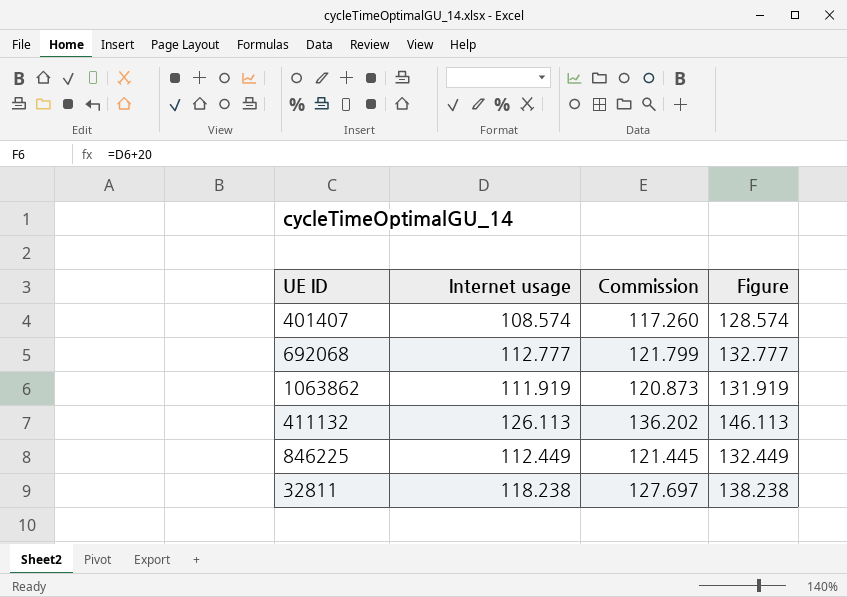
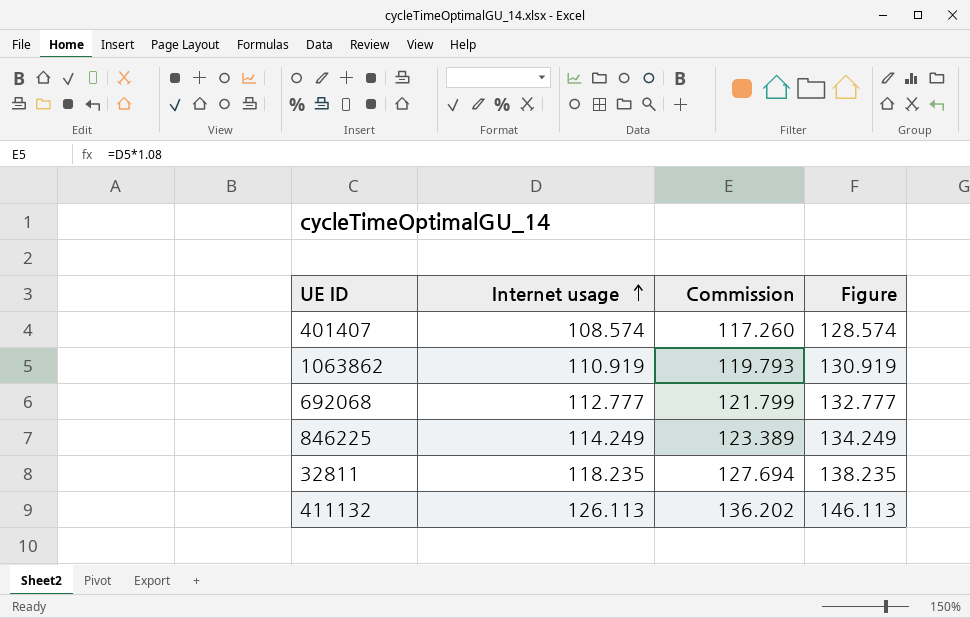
row order: none -> Internet usage ascending
1063862 | Internet usage: 111.919 -> 110.919
1063862 | Commission: 120.873 -> 119.793
1063862 | Figure: 131.919 -> 130.919
846225 | Internet usage: 112.449 -> 114.249
846225 | Commission: 121.445 -> 123.389
846225 | Figure: 132.449 -> 134.249
32811 | Internet usage: 118.238 -> 118.235
32811 | Commission: 127.697 -> 127.694
32811 | Figure: 138.238 -> 138.235

